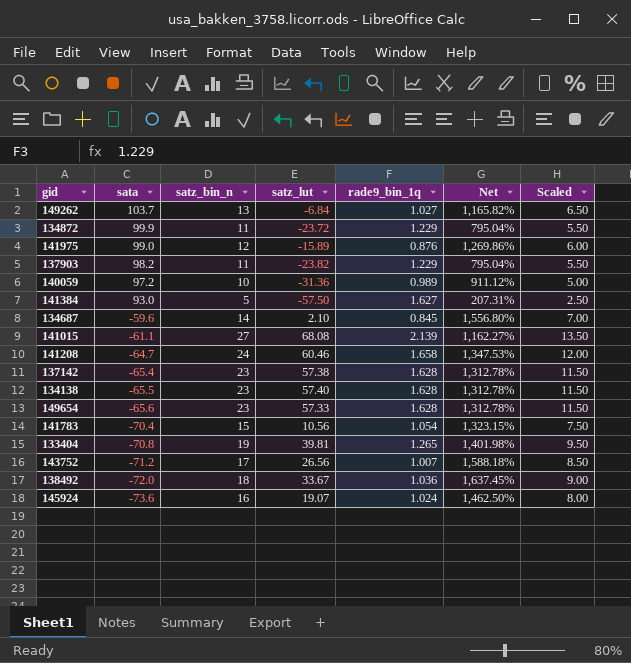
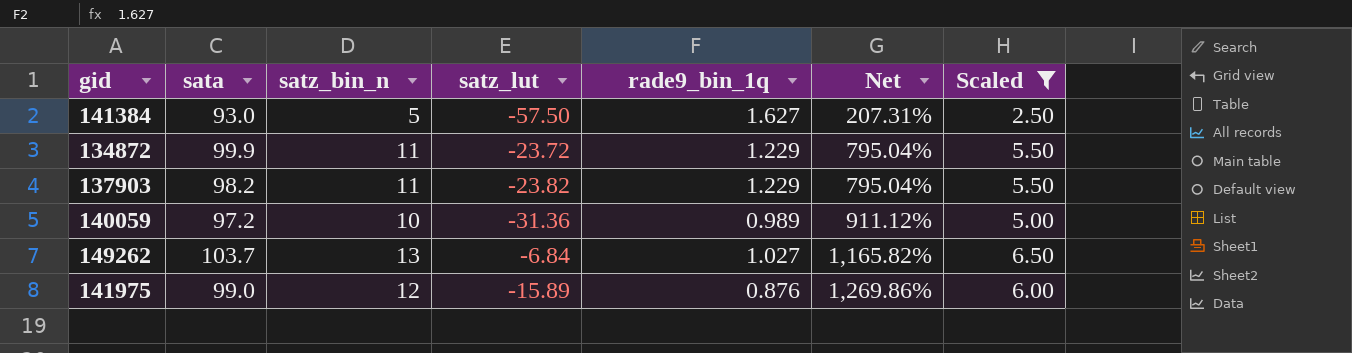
filter: none -> Scaled <= 6.50
row order: sata descending -> Net ascending

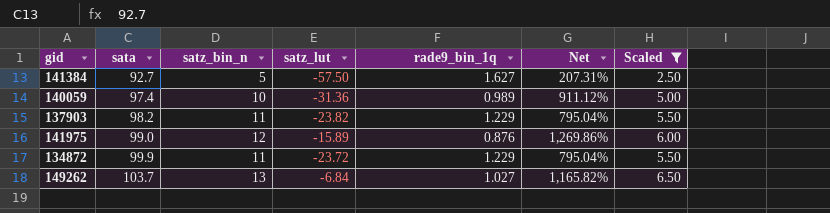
row order: Net ascending -> sata ascending
141384 | sata: 93.0 -> 92.7
140059 | sata: 97.2 -> 97.4

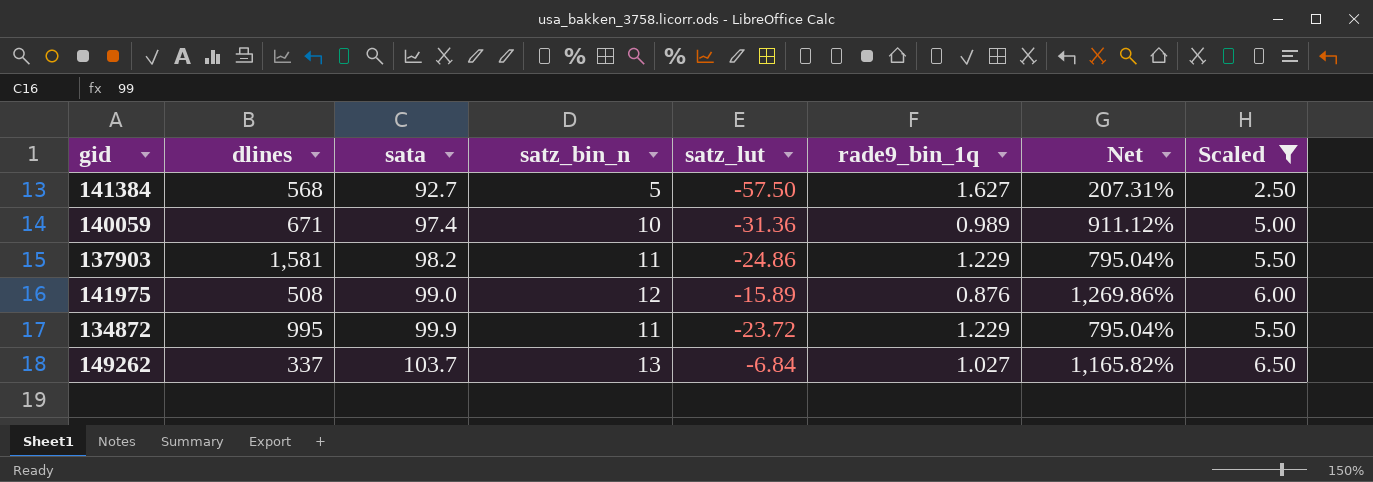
column dlines | position: none -> 2
137903 | satz_lut: -23.82 -> -24.86

